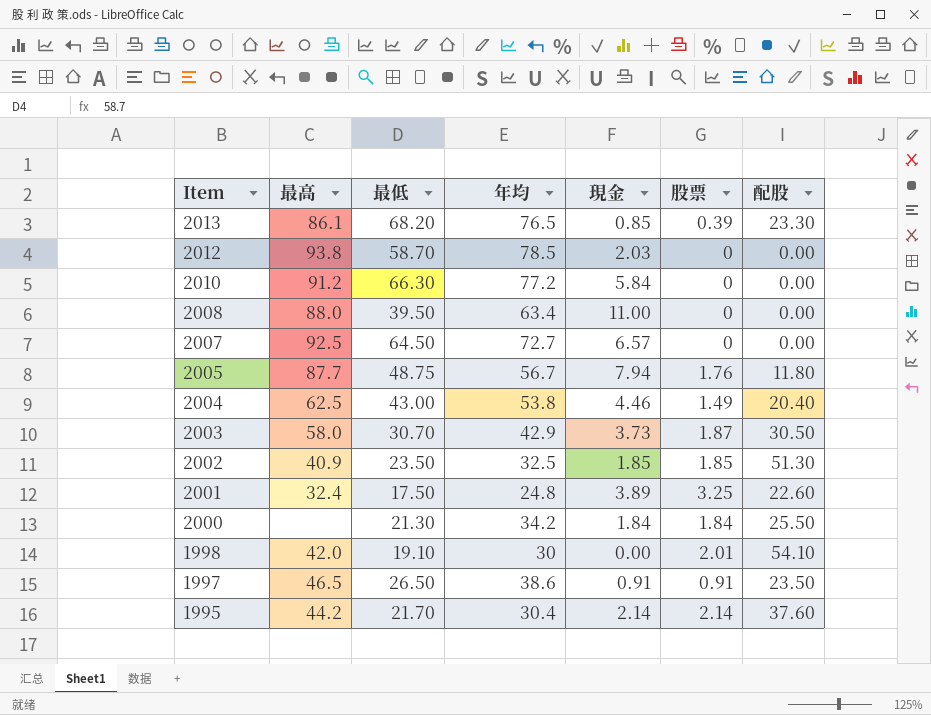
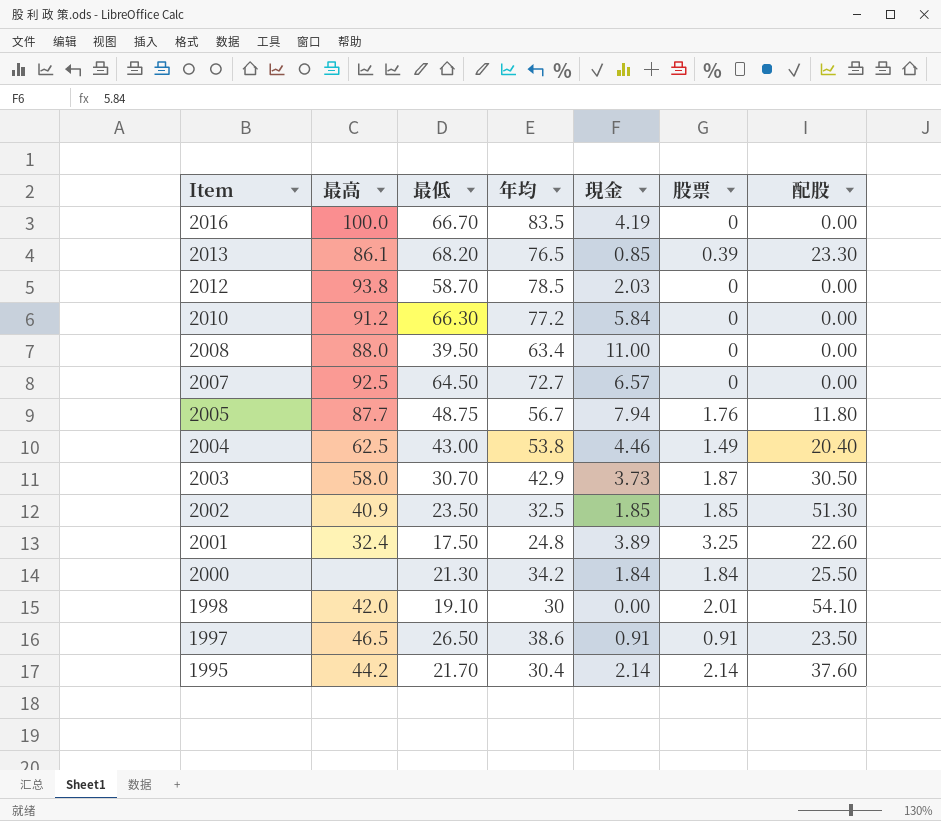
row 2016: none -> 100.0 | 66.70 | 83.5 | 4.19 | 0 | 0.00

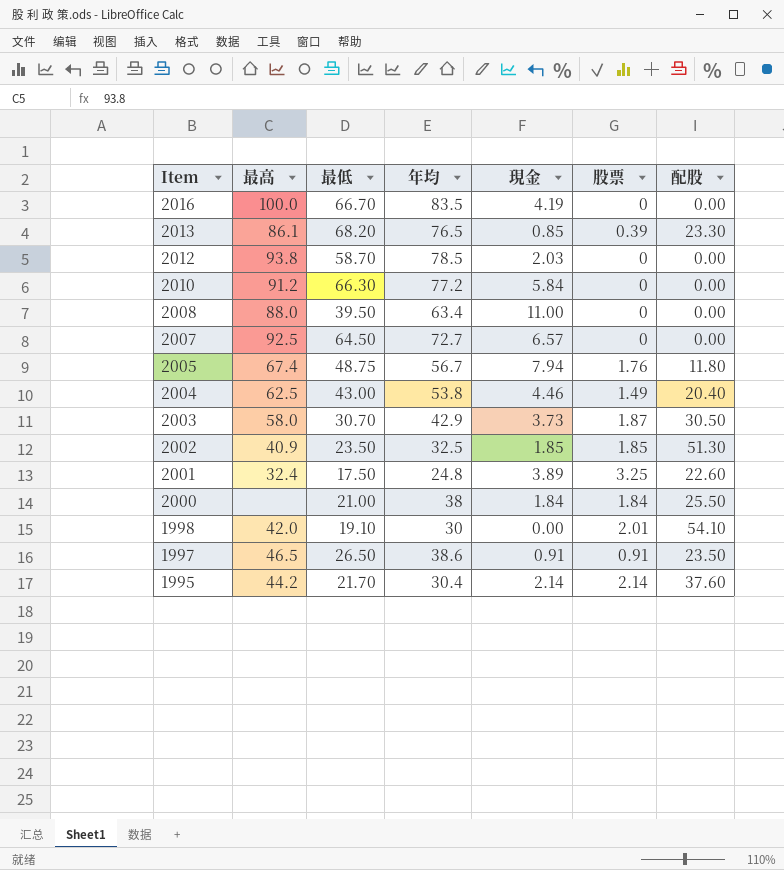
2005 | 最高: 87.7 -> 67.4
2000 | 最低: 21.30 -> 21.00
2000 | 年均: 34.2 -> 38

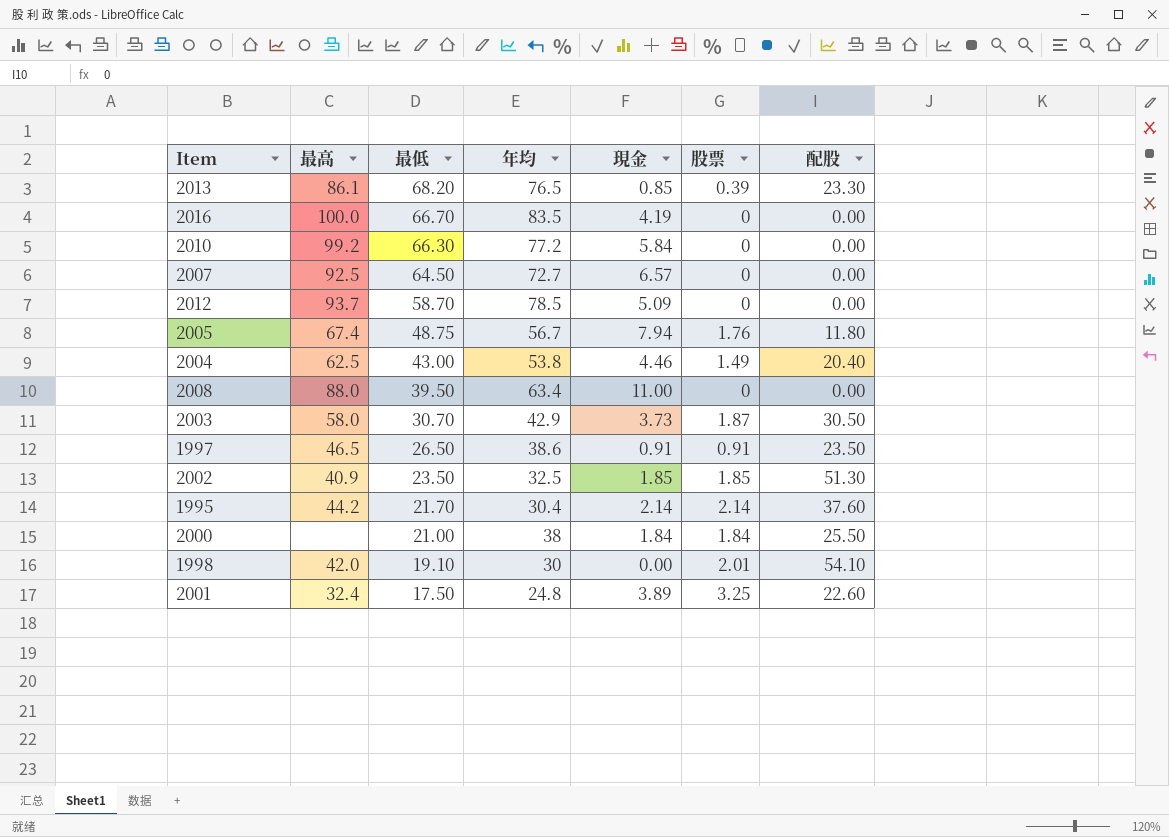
row order: Item descending -> 最低 descending
2010 | 最高: 91.2 -> 99.2
2012 | 最高: 93.8 -> 93.7
2012 | 現金: 2.03 -> 5.09

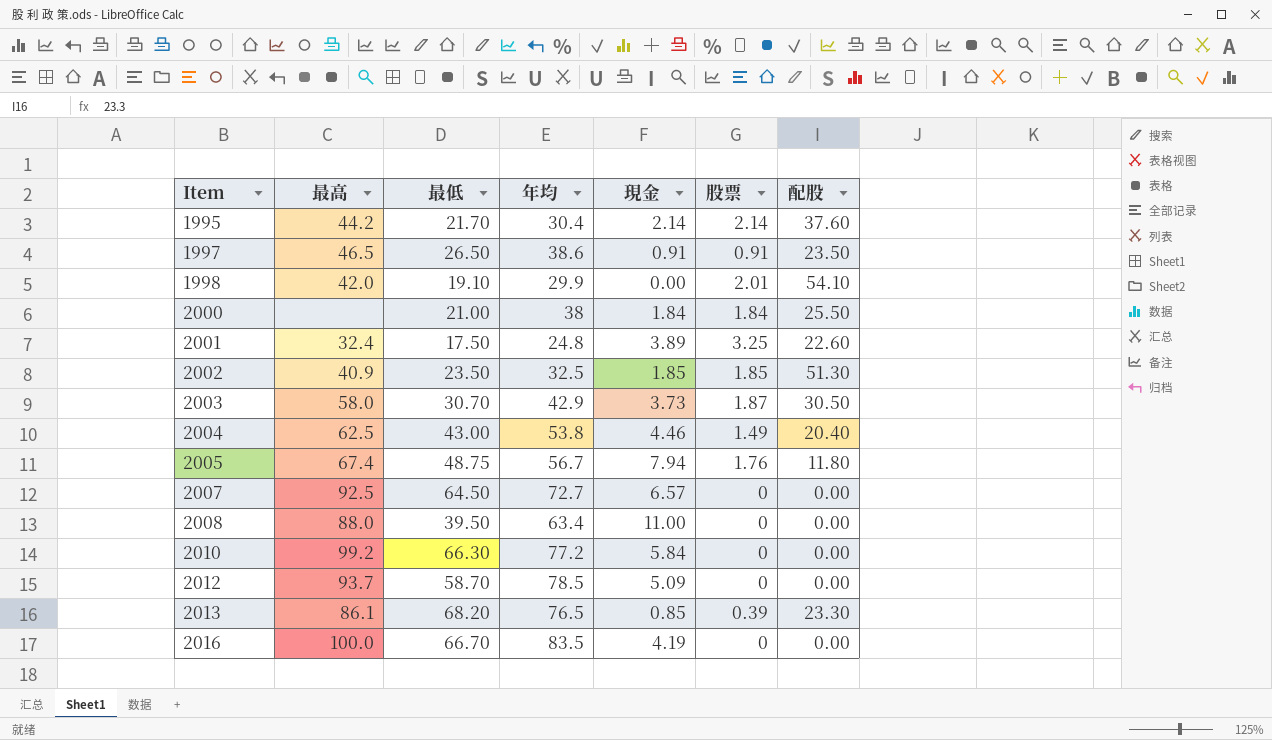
row order: 最低 descending -> Item ascending
1998 | 年均: 30 -> 29.9

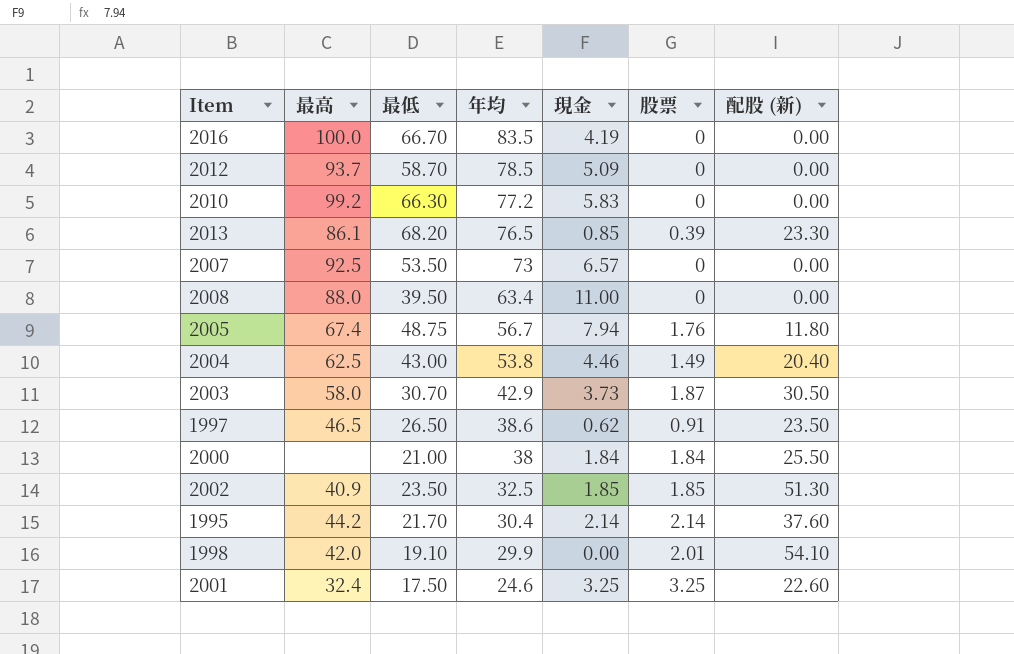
row order: Item ascending -> 年均 descending
column name: 配股 -> 配股 (新)
2010 | 現金: 5.84 -> 5.83
2007 | 最低: 64.50 -> 53.50
2007 | 年均: 72.7 -> 73
1997 | 現金: 0.91 -> 0.62
2001 | 年均: 24.8 -> 24.6
2001 | 現金: 3.89 -> 3.25

